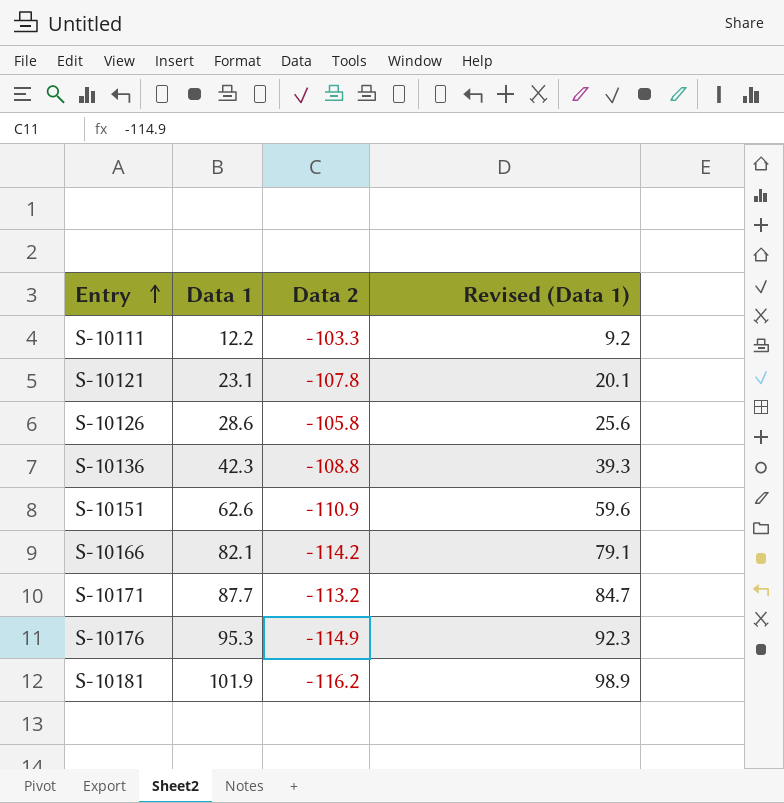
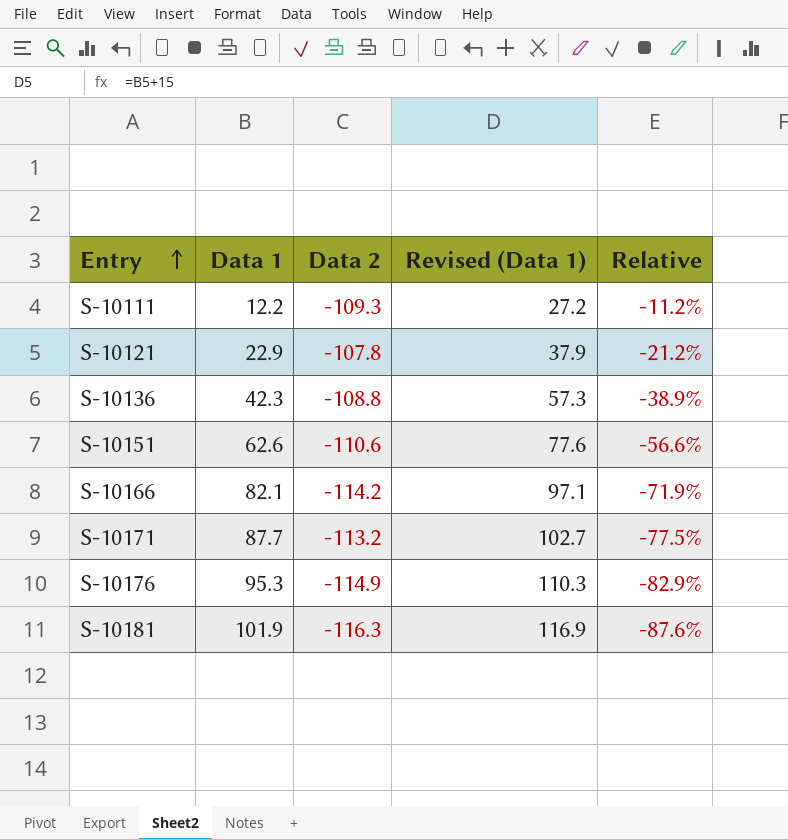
column Revised (Data 1) | formula: [Data 1] - 3 -> [Data 1] + 15
column Relative | formula: none -> [Data 1] / [Data 2]
row S-10126: 28.6 | -105.8 | 25.6 -> none
S-10111 | Data 2: -103.3 -> -109.3
S-10121 | Data 1: 23.1 -> 22.9
S-10151 | Data 2: -110.9 -> -110.6
S-10181 | Data 2: -116.2 -> -116.3

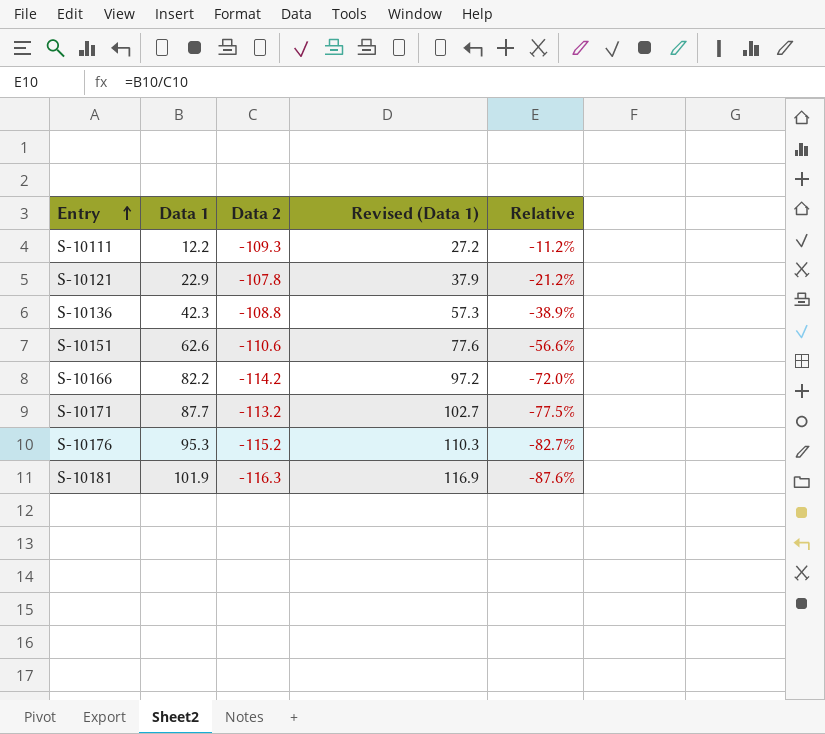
S-10166 | Data 1: 82.1 -> 82.2
S-10166 | Revised (Data 1): 97.1 -> 97.2
S-10166 | Relative: -71.9% -> -72.0%
S-10176 | Data 2: -114.9 -> -115.2
S-10176 | Relative: -82.9% -> -82.7%

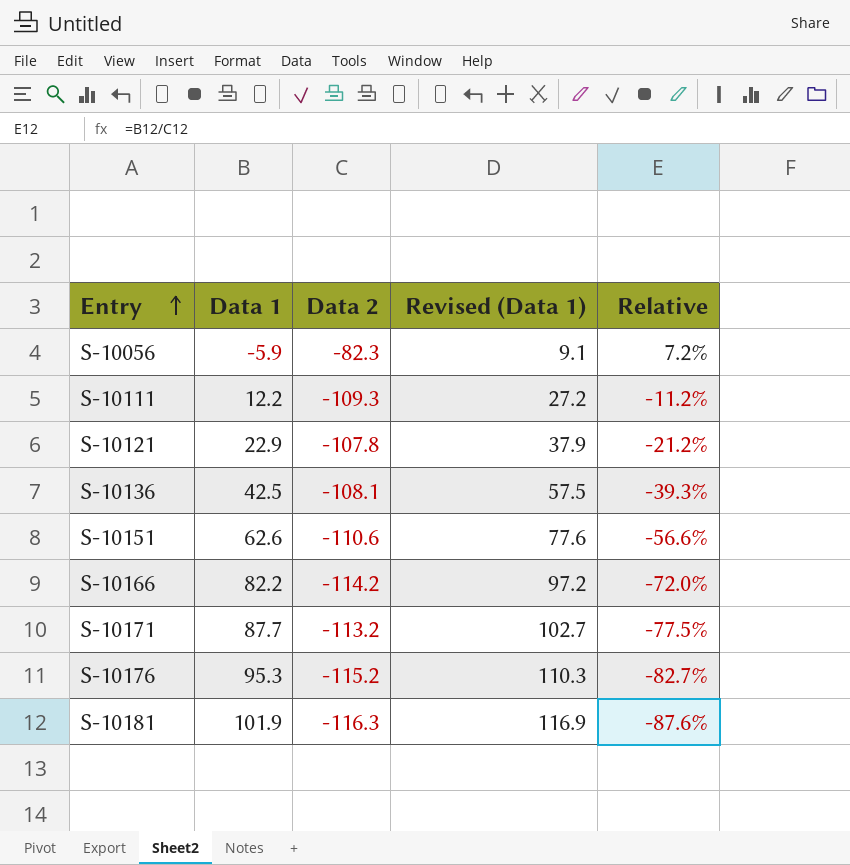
row S-10056: none -> -5.9 | -82.3 | 9.1 | 7.2%
S-10136 | Data 1: 42.3 -> 42.5
S-10136 | Data 2: -108.8 -> -108.1
S-10136 | Revised (Data 1): 57.3 -> 57.5
S-10136 | Relative: -38.9% -> -39.3%

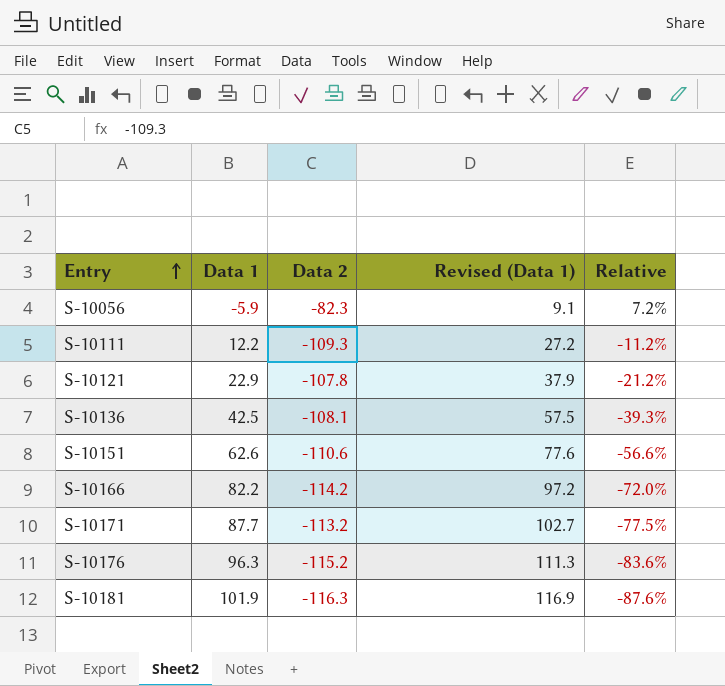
S-10176 | Data 1: 95.3 -> 96.3
S-10176 | Revised (Data 1): 110.3 -> 111.3
S-10176 | Relative: -82.7% -> -83.6%

